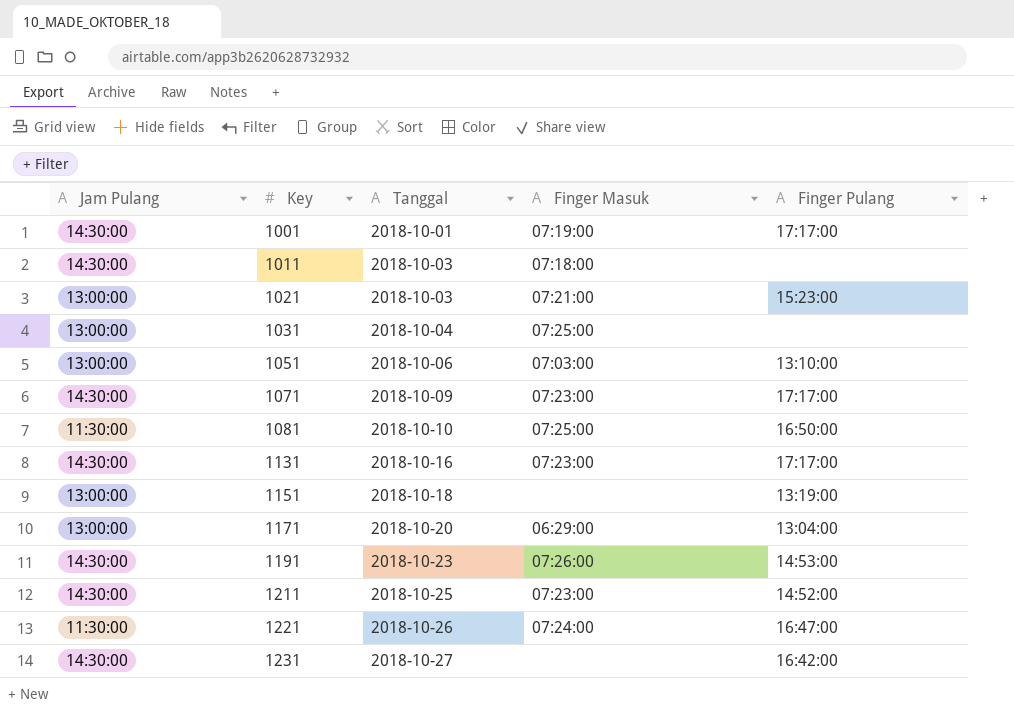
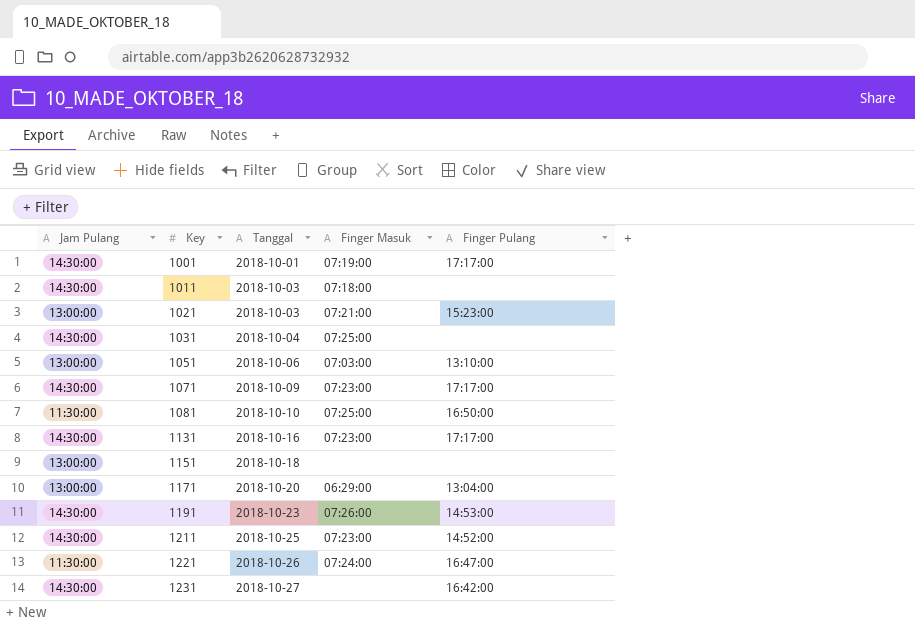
1031 | Jam Pulang: 13:00:00 -> 14:30:00
1151 | Finger Pulang: 13:19:00 -> none

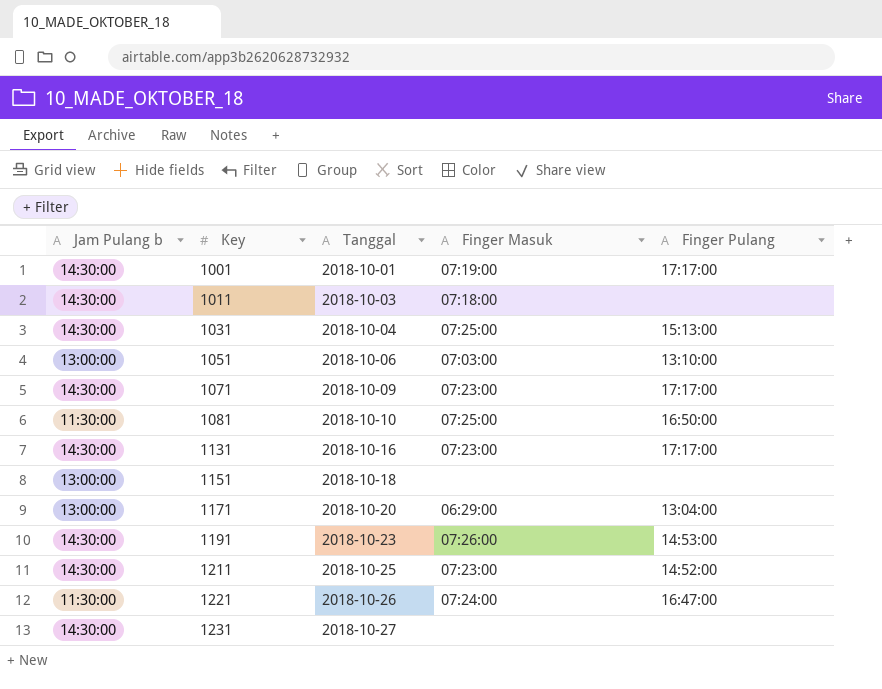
column name: Jam Pulang -> Jam Pulang b
row 1021: 13:00:00 | 2018-10-03 | 07:21:00 | 15:23:00 -> none
1031 | Finger Pulang: none -> 15:13:00
1231 | Finger Pulang: 16:42:00 -> none

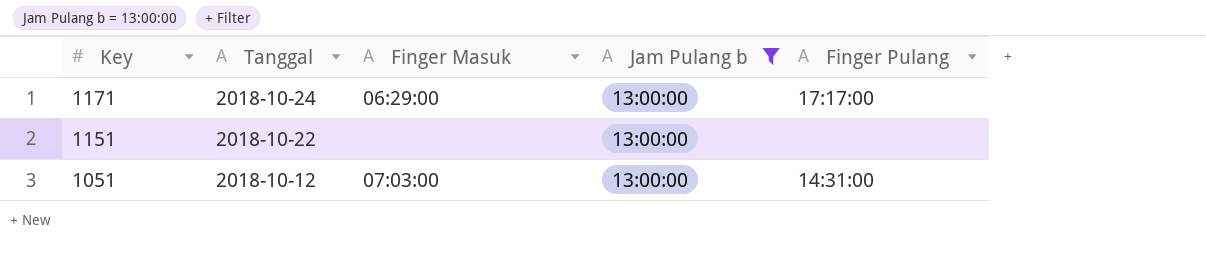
filter: none -> Jam Pulang b = 13:00:00
row order: Key ascending -> Key descending
column Jam Pulang b | position: 1 -> 4
1171 | Tanggal: 2018-10-20 -> 2018-10-24
1171 | Finger Pulang: 13:04:00 -> 17:17:00
1151 | Tanggal: 2018-10-18 -> 2018-10-22
1051 | Tanggal: 2018-10-06 -> 2018-10-12
1051 | Finger Pulang: 13:10:00 -> 14:31:00

